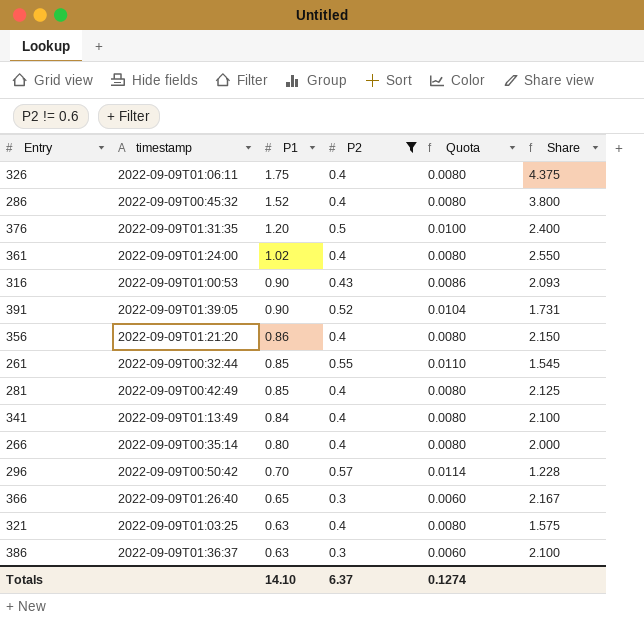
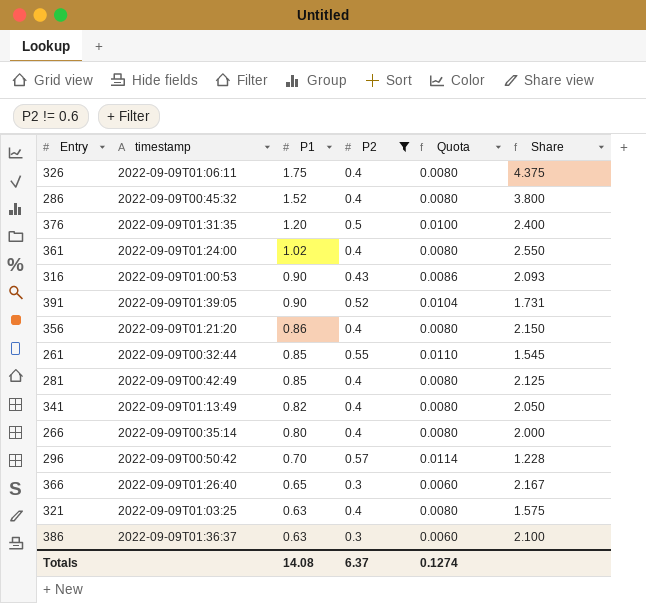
341 | P1: 0.84 -> 0.82
341 | Share: 2.100 -> 2.050
Totals | P1: 14.10 -> 14.08

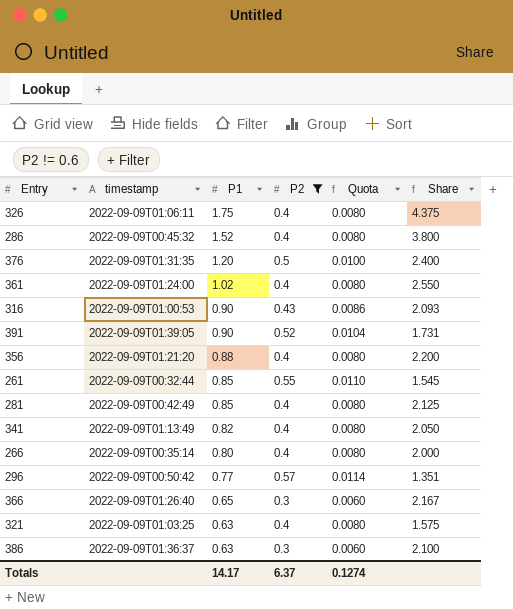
356 | P1: 0.86 -> 0.88
356 | Share: 2.150 -> 2.200
296 | P1: 0.70 -> 0.77
296 | Share: 1.228 -> 1.351
Totals | P1: 14.08 -> 14.17

